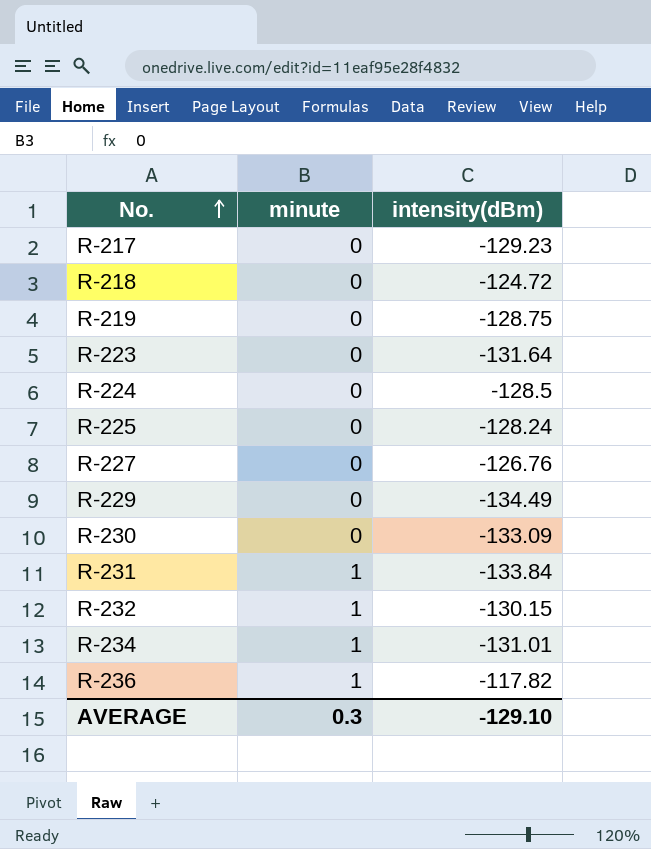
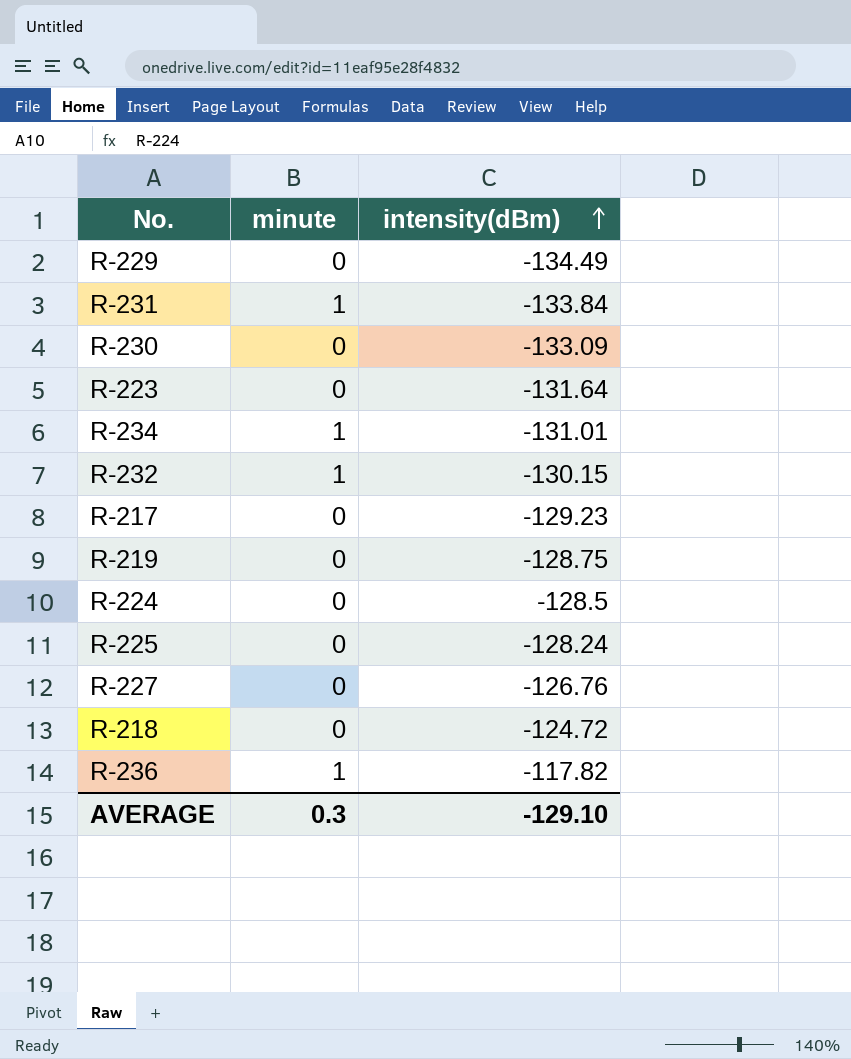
row order: No. ascending -> intensity(dBm) ascending

